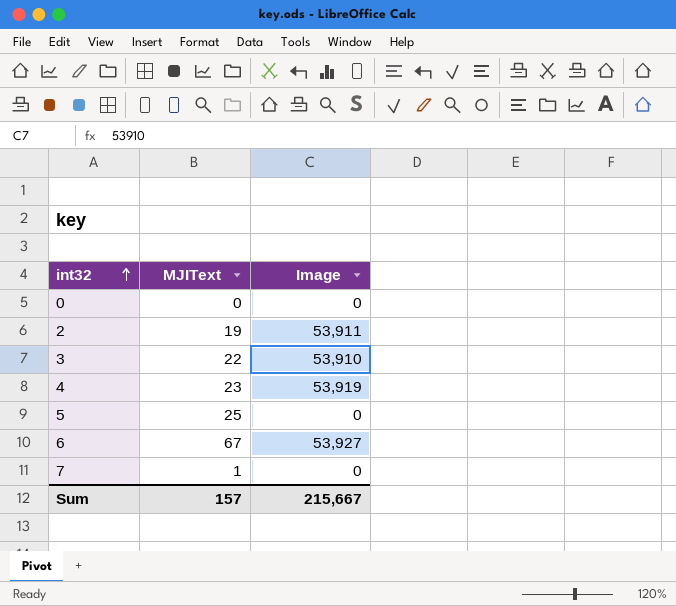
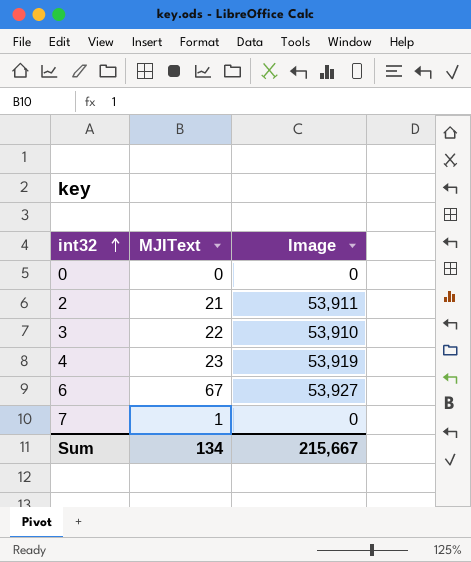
row 5: 25 | 0 -> none
2 | MJIText: 19 -> 21
Sum | MJIText: 157 -> 134

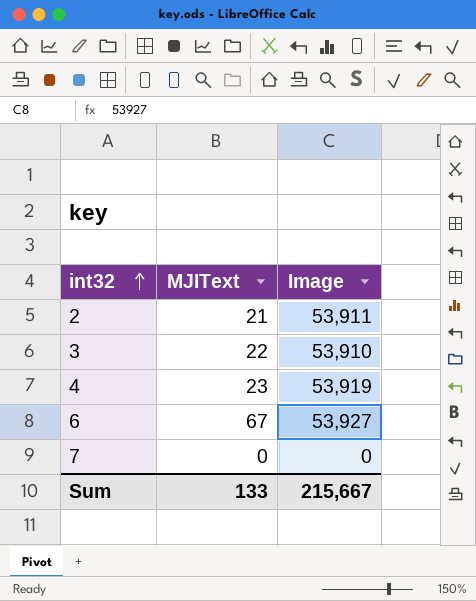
row 0: 0 | 0 -> none
7 | MJIText: 1 -> 0
Sum | MJIText: 134 -> 133

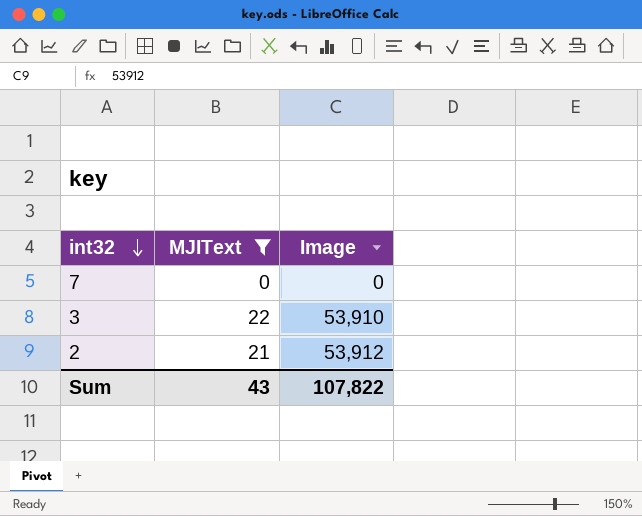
filter: none -> MJIText <= 22
row order: int32 ascending -> int32 descending
2 | Image: 53,911 -> 53,912
Sum | MJIText: 133 -> 43
Sum | Image: 215,667 -> 107,822

